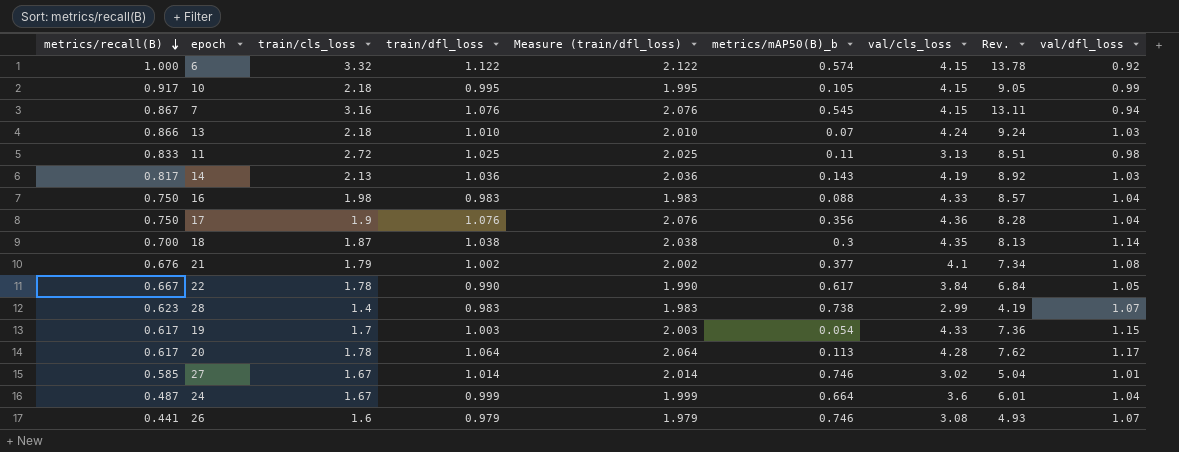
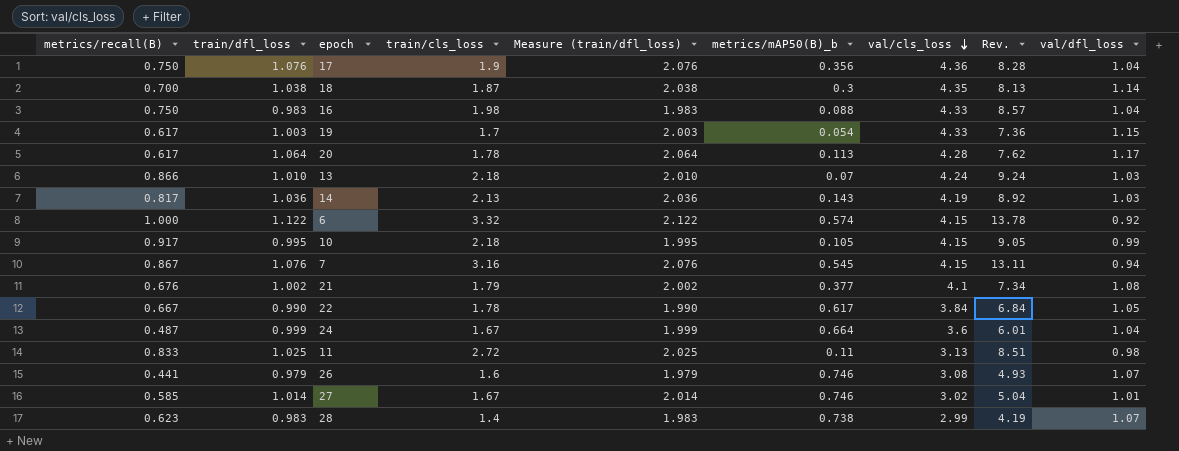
row order: metrics/recall(B) descending -> val/cls_loss descending
column train/dfl_loss | position: 4 -> 2

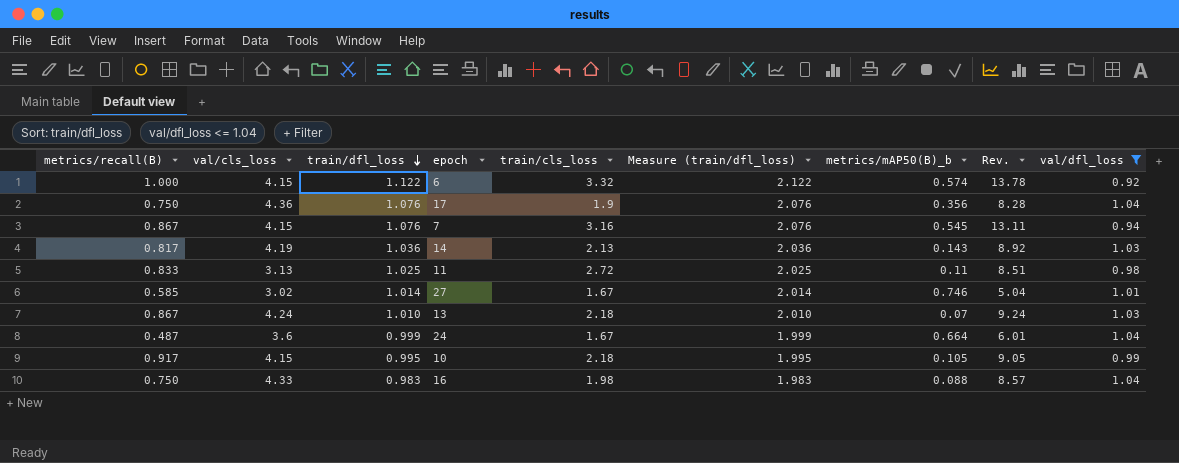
filter: none -> val/dfl_loss <= 1.04
row order: val/cls_loss descending -> train/dfl_loss descending
column val/cls_loss | position: 7 -> 2
13 | metrics/recall(B): 0.866 -> 0.867

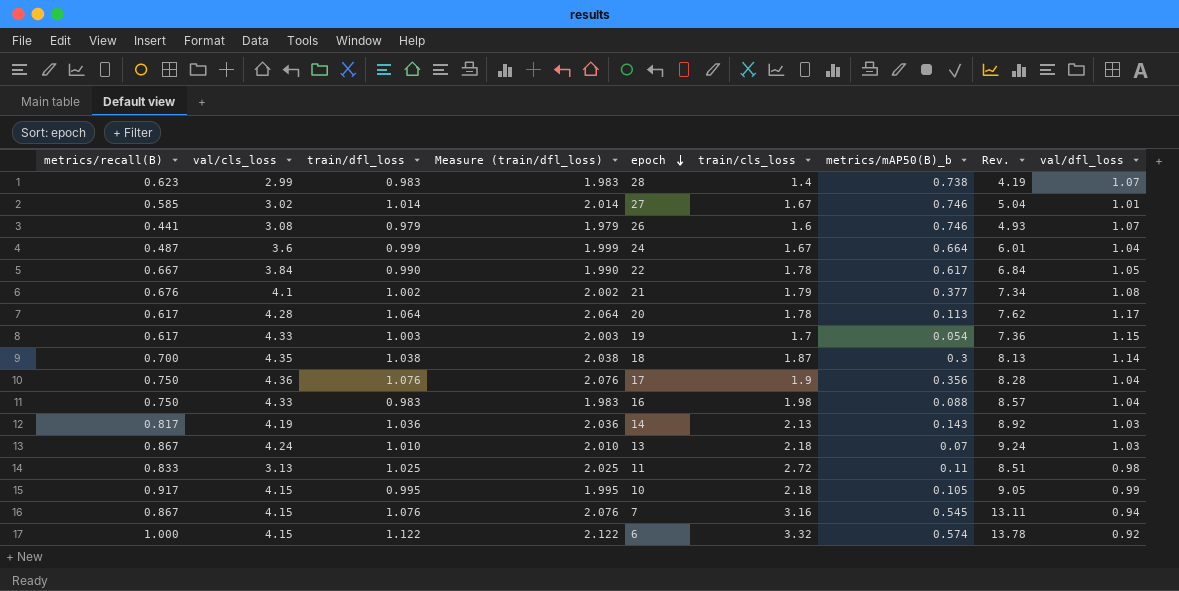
filter: val/dfl_loss <= 1.04 -> none
row order: train/dfl_loss descending -> epoch descending
column Measure (train/dfl_loss) | position: 6 -> 4

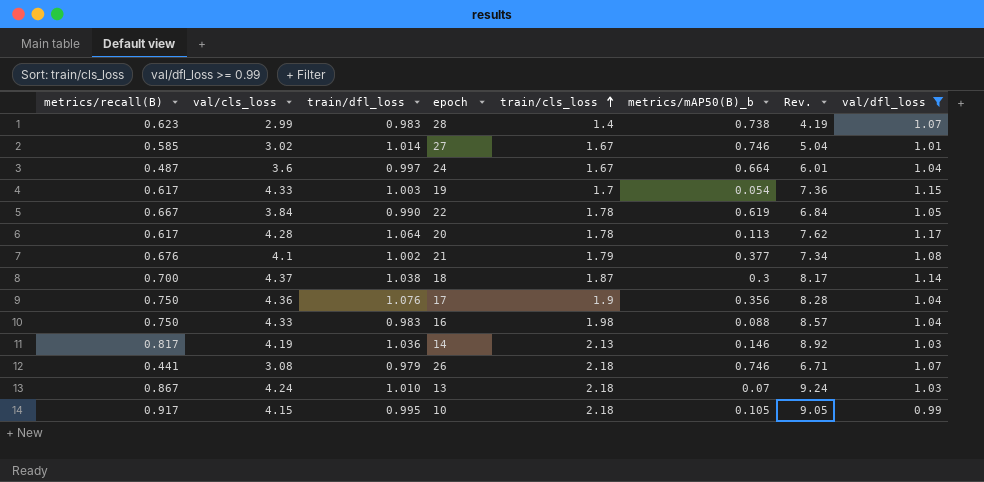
filter: none -> val/dfl_loss >= 0.99
row order: epoch descending -> train/cls_loss ascending
column Measure (train/dfl_loss) | formula: [train/dfl_loss] + 1 -> none
24 | train/dfl_loss: 0.999 -> 0.997
22 | metrics/mAP50(B)_b: 0.617 -> 0.619
18 | val/cls_loss: 4.35 -> 4.37
18 | Rev.: 8.13 -> 8.17
14 | metrics/mAP50(B)_b: 0.143 -> 0.146
26 | train/cls_loss: 1.6 -> 2.18
26 | Rev.: 4.93 -> 6.71

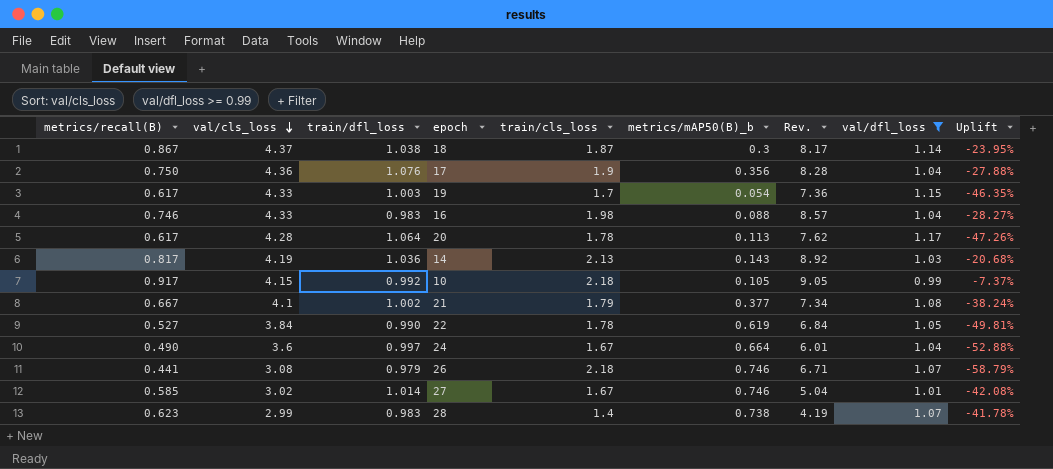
row order: train/cls_loss ascending -> val/cls_loss descending
column Uplift | formula: none -> ([metrics/recall(B)] - [val/dfl_loss]) / [val/dfl_loss]
row 13: 0.867 | 4.24 | 1.010 | 2.18 | 0.07 | 9.24 | 1.03 -> none
18 | metrics/recall(B): 0.700 -> 0.867
16 | metrics/recall(B): 0.750 -> 0.746
14 | metrics/mAP50(B)_b: 0.146 -> 0.143
10 | train/dfl_loss: 0.995 -> 0.992
21 | metrics/recall(B): 0.676 -> 0.667
22 | metrics/recall(B): 0.667 -> 0.527
24 | metrics/recall(B): 0.487 -> 0.490

